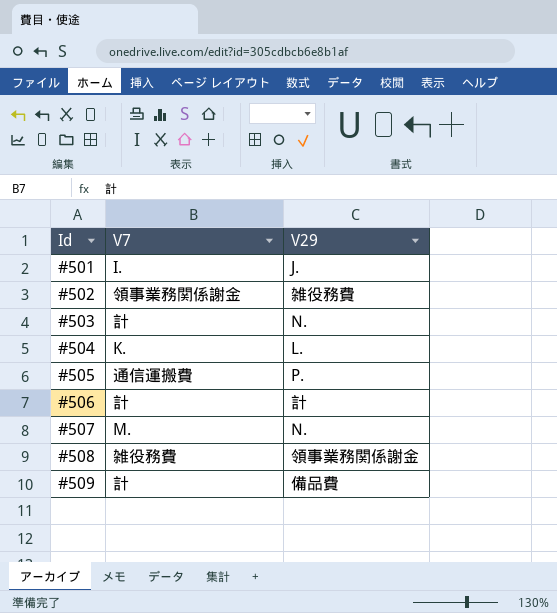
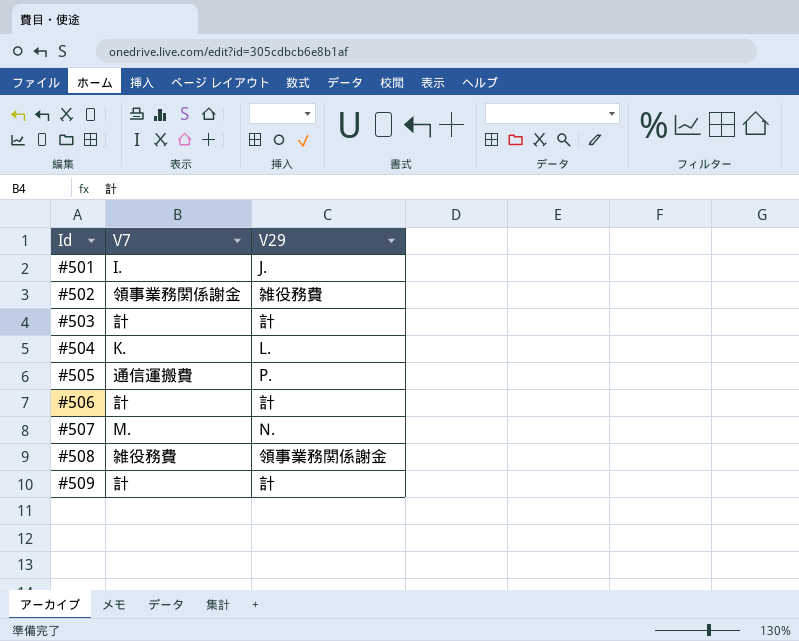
#503 | V29: N. -> 計
#509 | V29: 備品費 -> 計

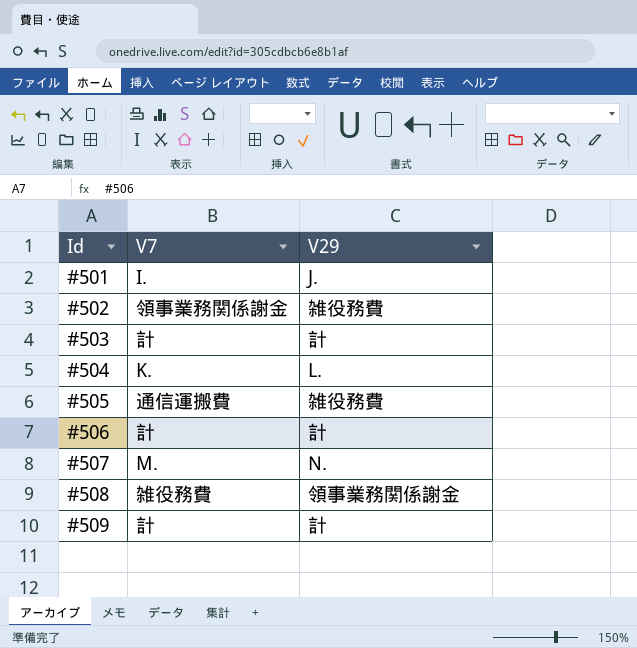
#505 | V29: P. -> 雑役務費

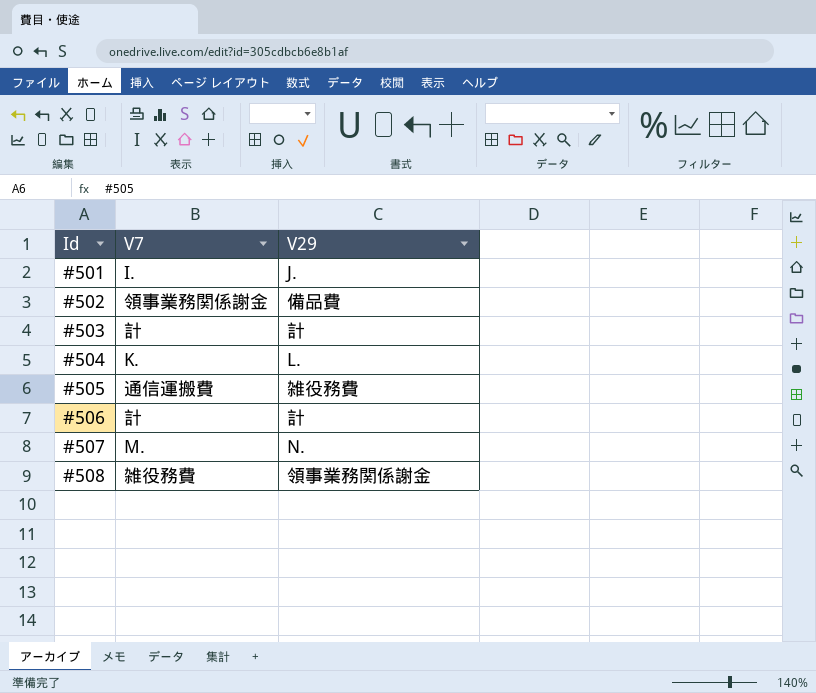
row #509: 計 | 計 -> none
#502 | V29: 雑役務費 -> 備品費

